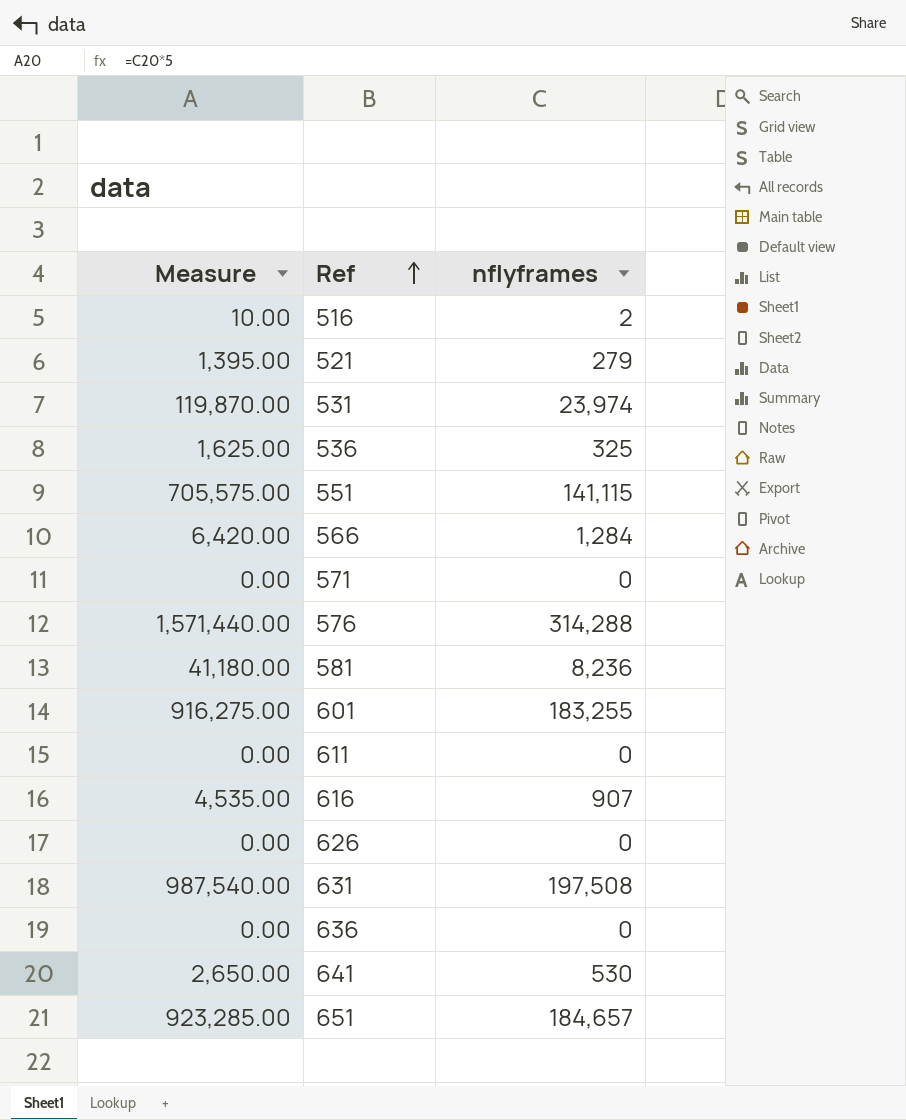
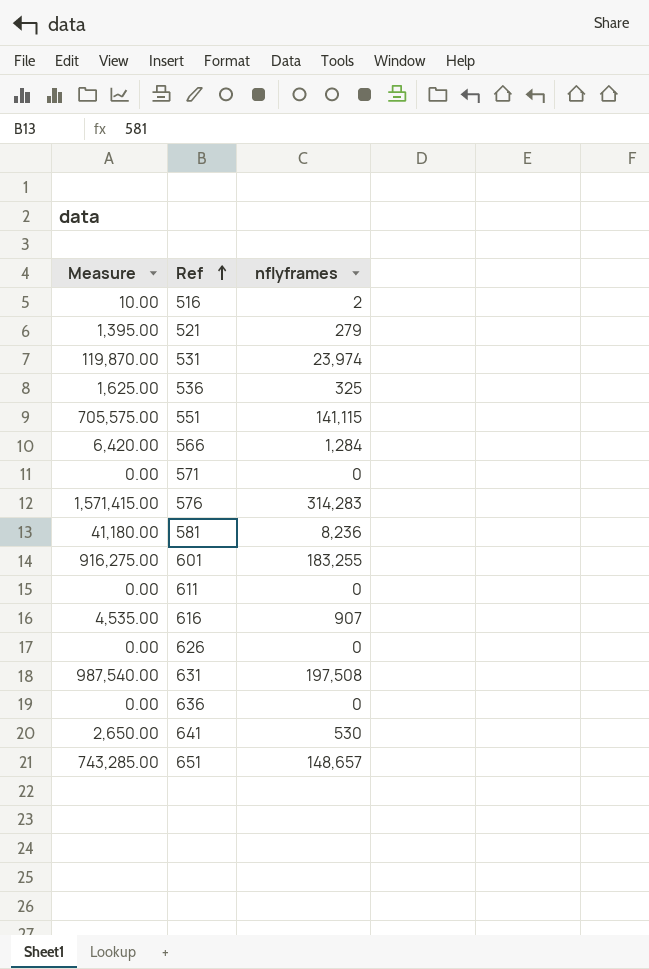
576 | Measure: 1,571,440.00 -> 1,571,415.00
576 | nflyframes: 314,288 -> 314,283
651 | Measure: 923,285.00 -> 743,285.00
651 | nflyframes: 184,657 -> 148,657

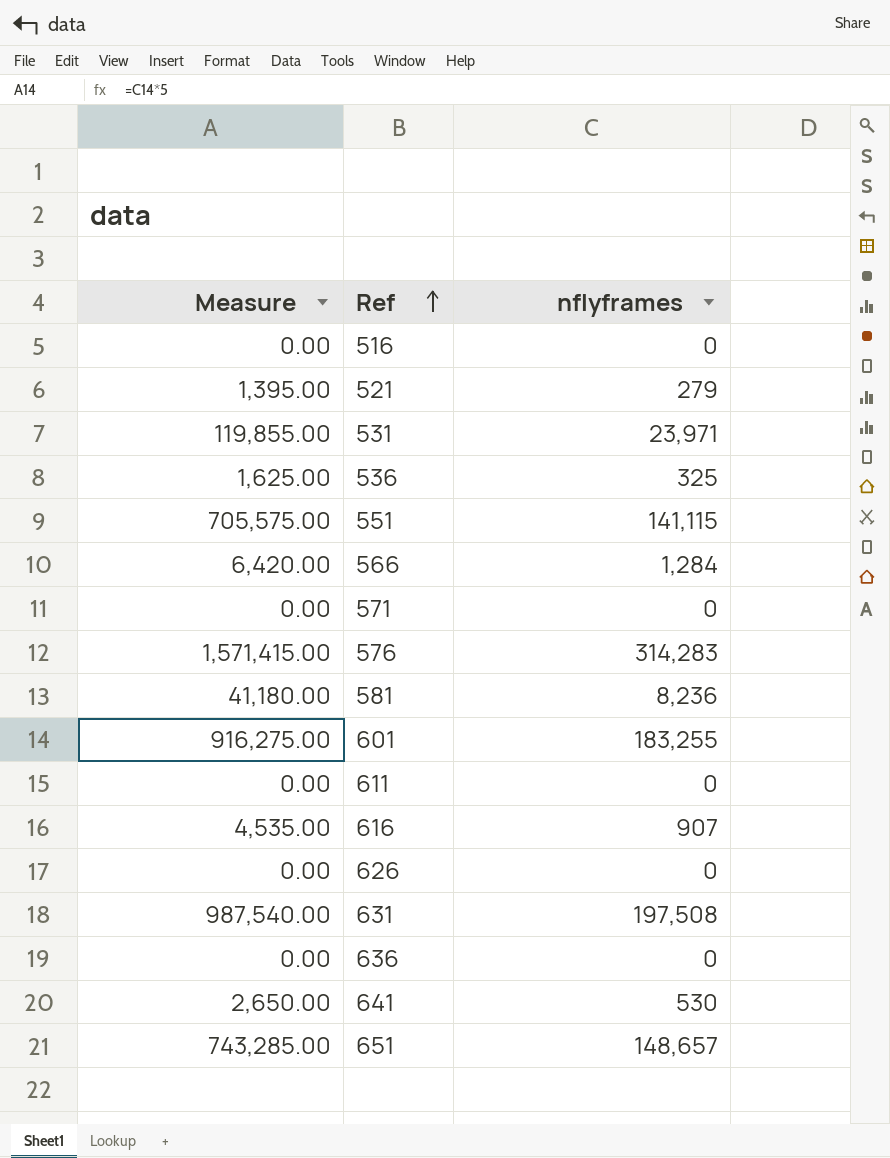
516 | Measure: 10.00 -> 0.00
516 | nflyframes: 2 -> 0
531 | Measure: 119,870.00 -> 119,855.00
531 | nflyframes: 23,974 -> 23,971

